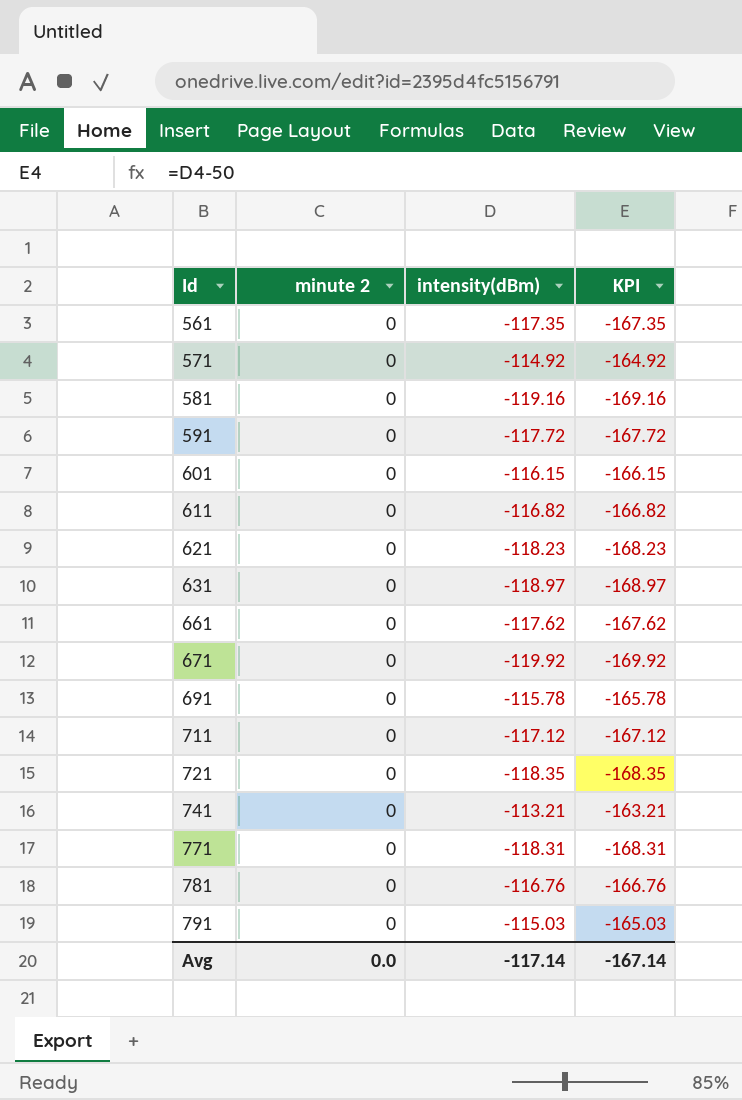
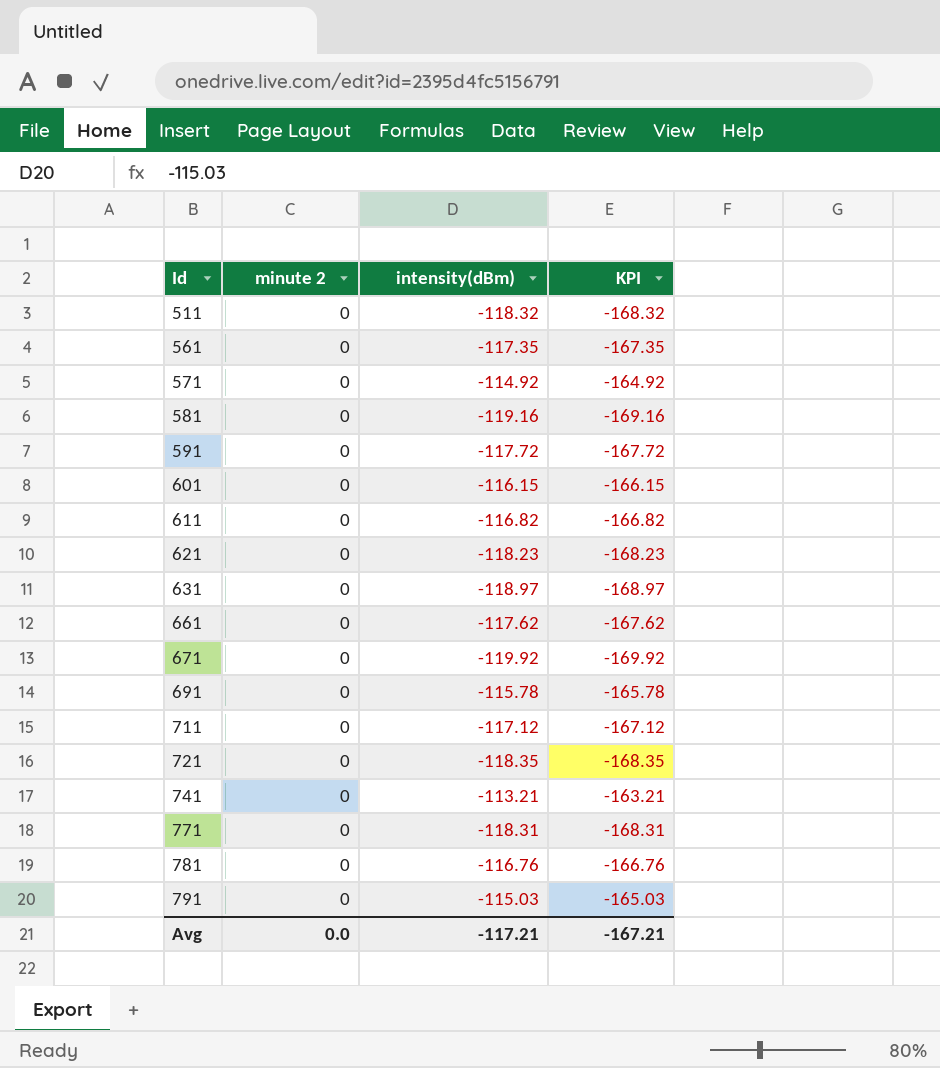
row 511: none -> 0 | -118.32 | -168.32
Avg | intensity(dBm): -117.14 -> -117.21
Avg | KPI: -167.14 -> -167.21

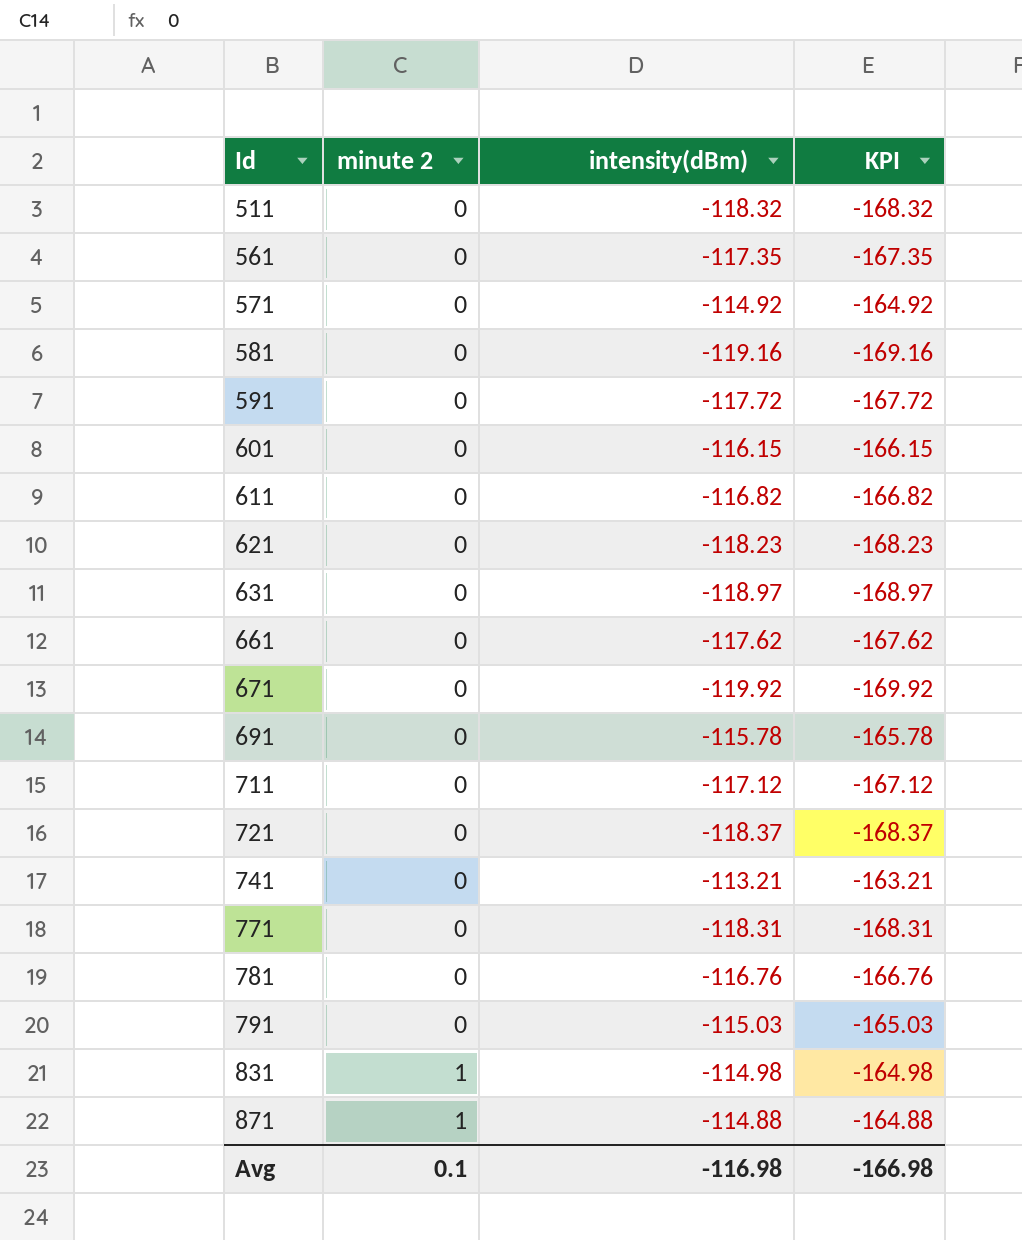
721 | intensity(dBm): -118.35 -> -118.37
721 | KPI: -168.35 -> -168.37
row 831: none -> 1 | -114.98 | -164.98
row 871: none -> 1 | -114.88 | -164.88
Avg | minute 2: 0.0 -> 0.1
Avg | intensity(dBm): -117.21 -> -116.98
Avg | KPI: -167.21 -> -166.98

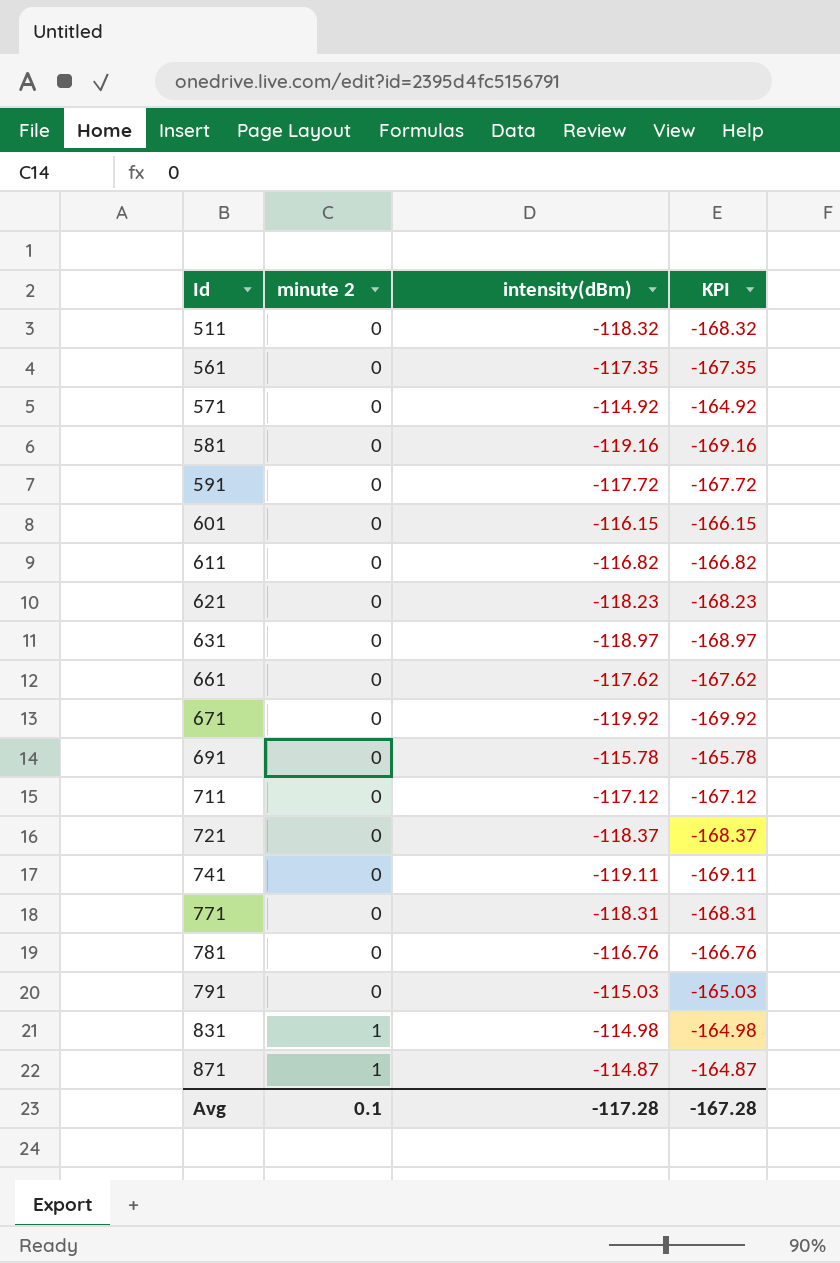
741 | intensity(dBm): -113.21 -> -119.11
741 | KPI: -163.21 -> -169.11
871 | intensity(dBm): -114.88 -> -114.87
871 | KPI: -164.88 -> -164.87
Avg | intensity(dBm): -116.98 -> -117.28
Avg | KPI: -166.98 -> -167.28

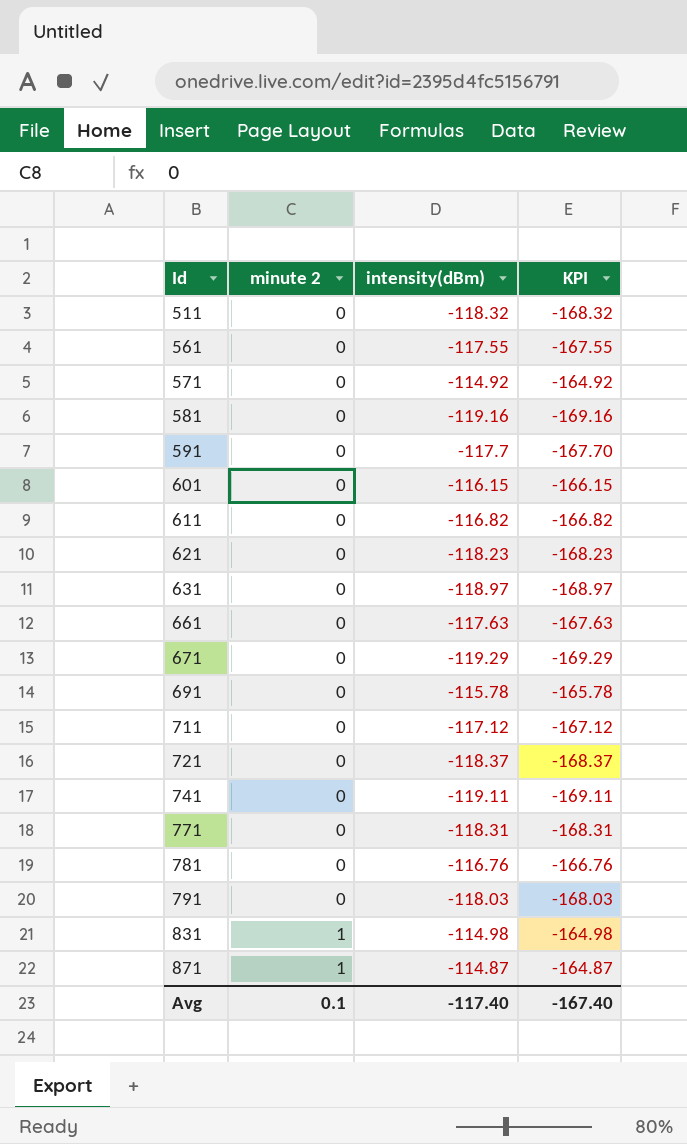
561 | intensity(dBm): -117.35 -> -117.55
561 | KPI: -167.35 -> -167.55
591 | intensity(dBm): -117.72 -> -117.7
591 | KPI: -167.72 -> -167.70
661 | intensity(dBm): -117.62 -> -117.63
661 | KPI: -167.62 -> -167.63
671 | intensity(dBm): -119.92 -> -119.29
671 | KPI: -169.92 -> -169.29
791 | intensity(dBm): -115.03 -> -118.03
791 | KPI: -165.03 -> -168.03
Avg | intensity(dBm): -117.28 -> -117.40
Avg | KPI: -167.28 -> -167.40

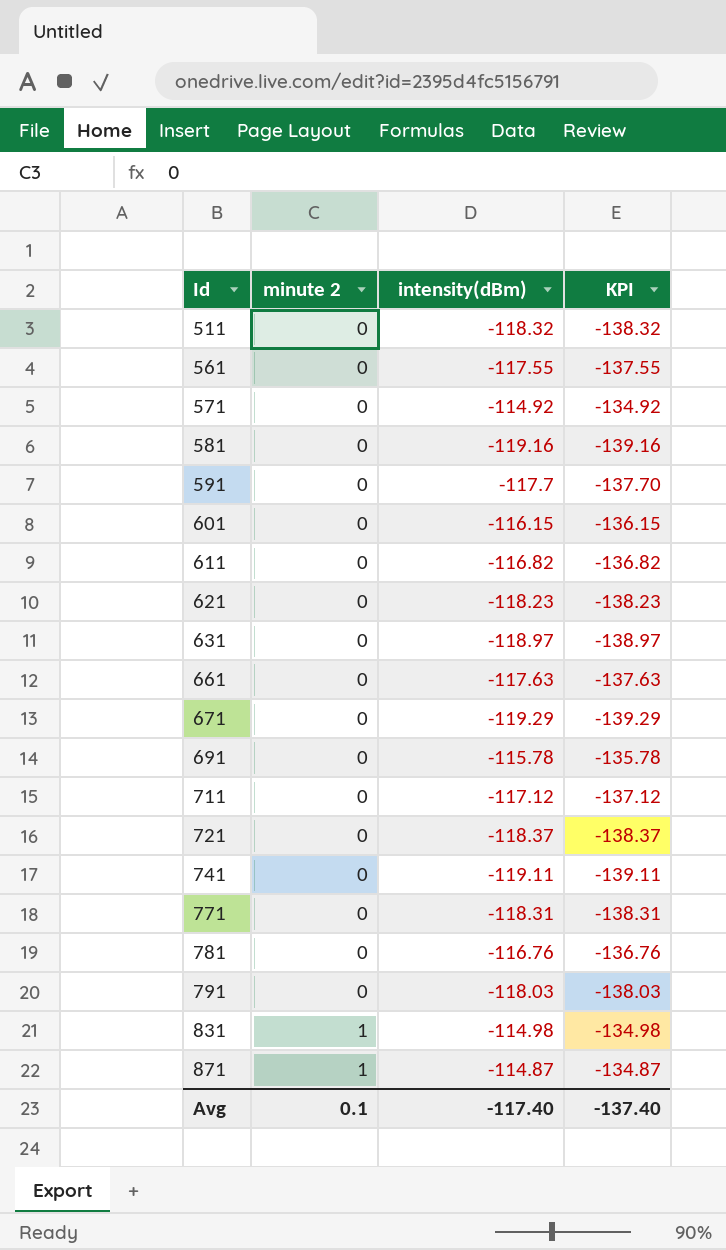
column KPI | formula: [intensity(dBm)] - 50 -> [intensity(dBm)] - 20
Avg | KPI: -167.40 -> -137.40

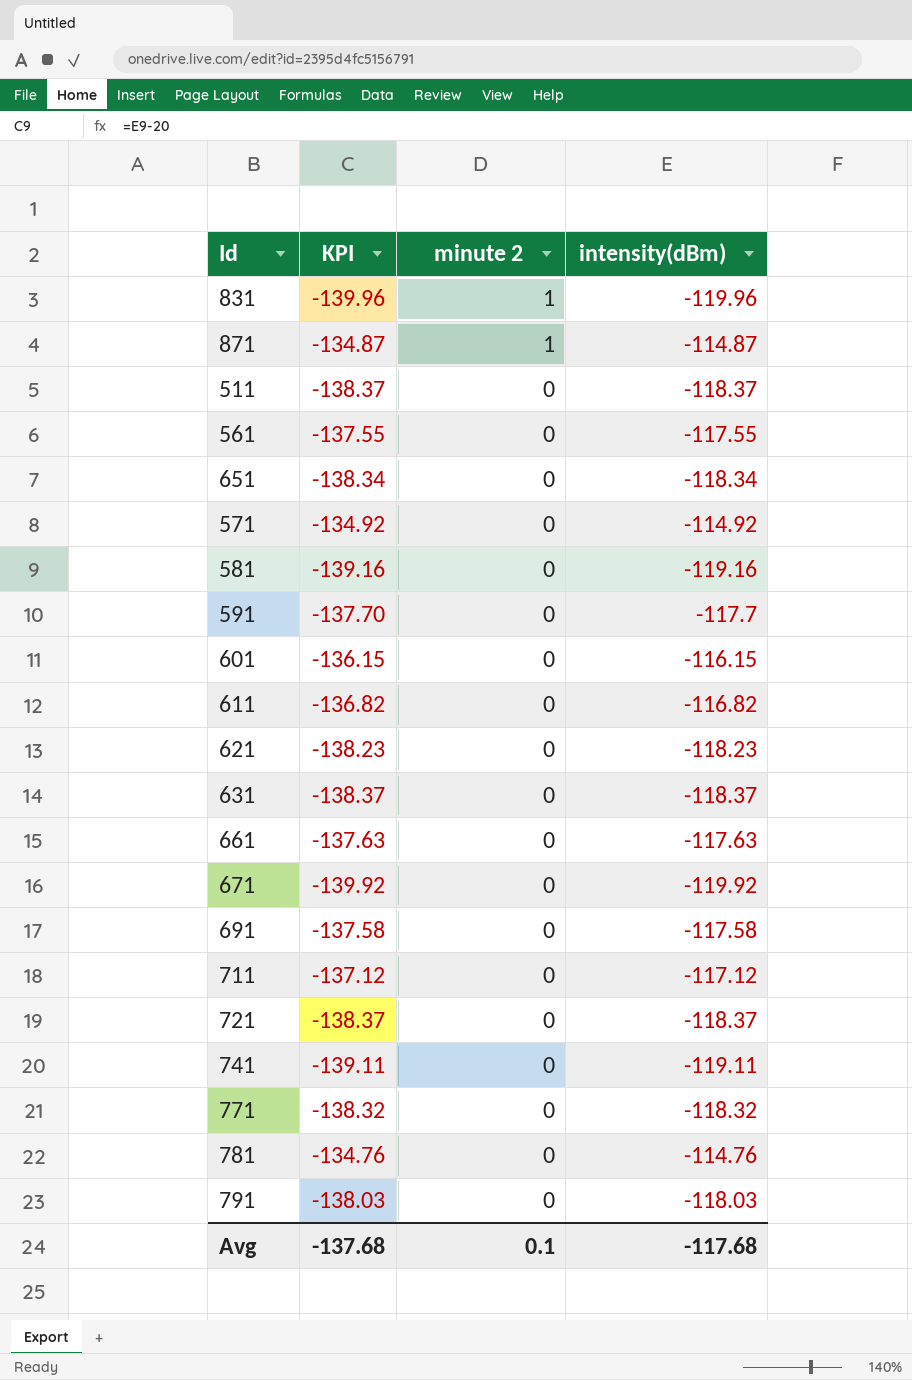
row order: Id ascending -> minute 2 descending
column KPI | position: 4 -> 2
831 | KPI: -134.98 -> -139.96
831 | intensity(dBm): -114.98 -> -119.96
511 | KPI: -138.32 -> -138.37
511 | intensity(dBm): -118.32 -> -118.37
row 651: none -> -138.34 | 0 | -118.34
631 | KPI: -138.97 -> -138.37
631 | intensity(dBm): -118.97 -> -118.37
671 | KPI: -139.29 -> -139.92
671 | intensity(dBm): -119.29 -> -119.92
691 | KPI: -135.78 -> -137.58
691 | intensity(dBm): -115.78 -> -117.58
771 | KPI: -138.31 -> -138.32
771 | intensity(dBm): -118.31 -> -118.32
781 | KPI: -136.76 -> -134.76
781 | intensity(dBm): -116.76 -> -114.76
Avg | KPI: -137.40 -> -137.68
Avg | intensity(dBm): -117.40 -> -117.68

